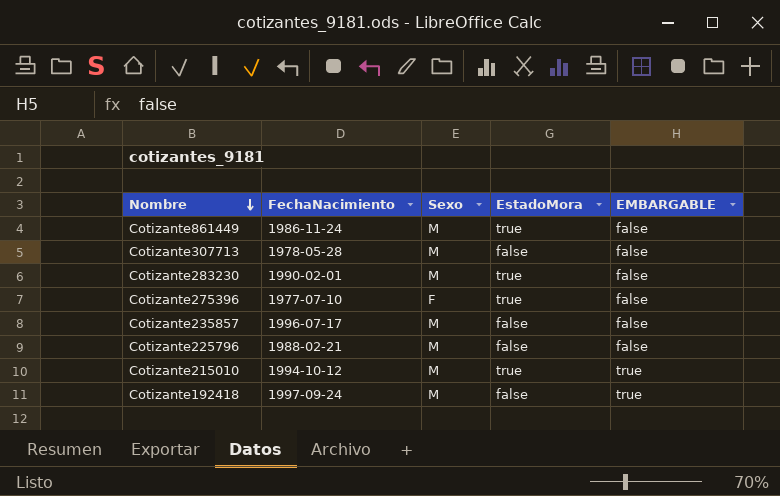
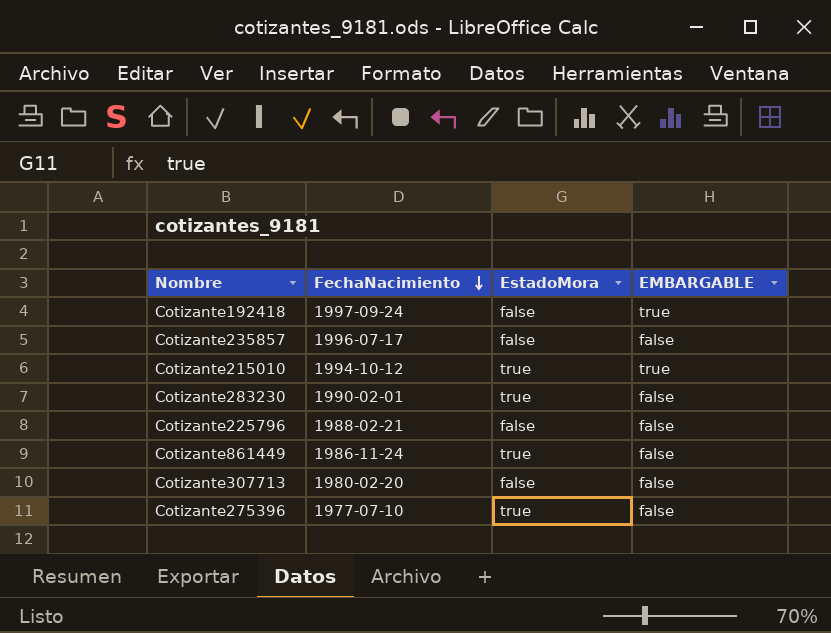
row order: Nombre descending -> FechaNacimiento descending
column Sexo | position: 3 -> none
Cotizante307713 | FechaNacimiento: 1978-05-28 -> 1980-02-20

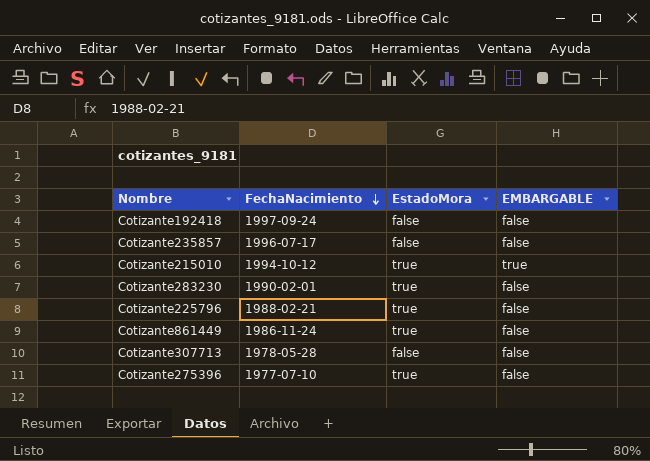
Cotizante192418 | EMBARGABLE: true -> false
Cotizante225796 | EstadoMora: false -> true
Cotizante307713 | FechaNacimiento: 1980-02-20 -> 1978-05-28

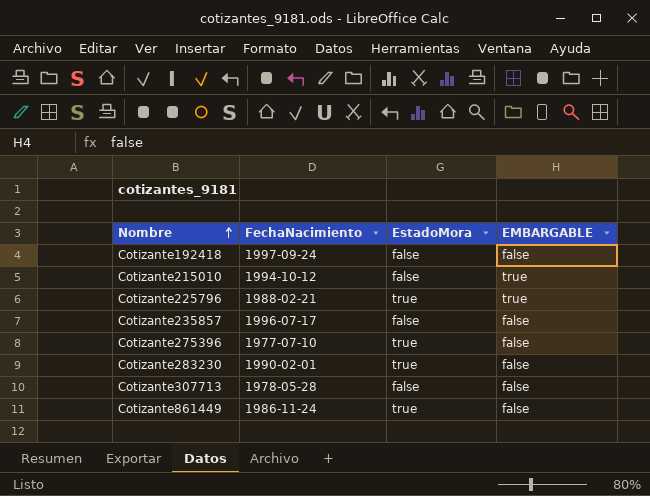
row order: FechaNacimiento descending -> Nombre ascending
Cotizante215010 | EstadoMora: true -> false
Cotizante225796 | EMBARGABLE: false -> true

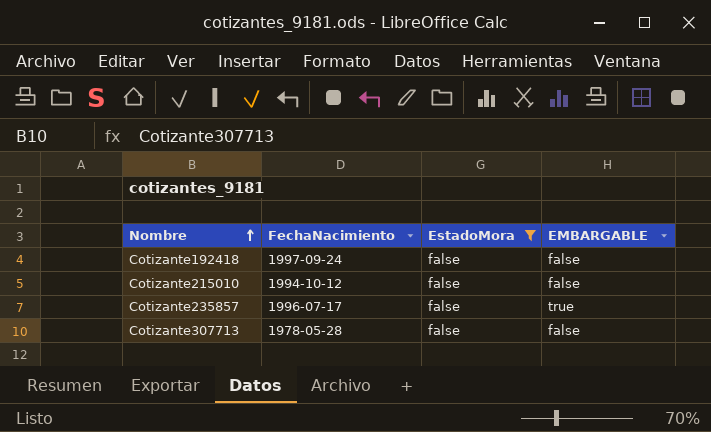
filter: none -> EstadoMora = false
Cotizante215010 | EMBARGABLE: true -> false
Cotizante235857 | EMBARGABLE: false -> true

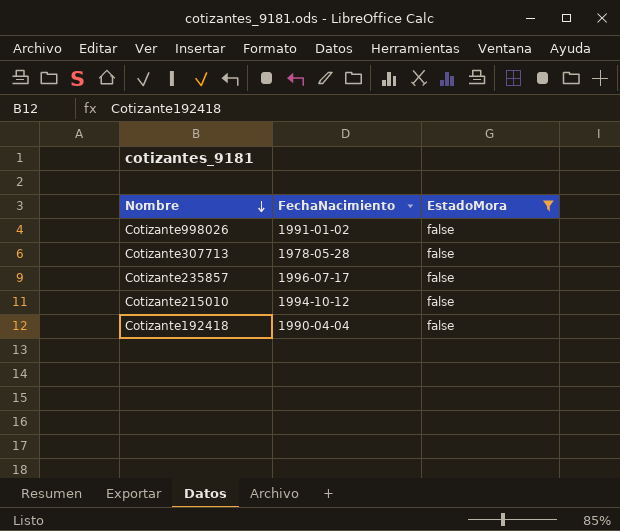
row order: Nombre ascending -> Nombre descending
column EMBARGABLE | position: 4 -> none
row Cotizante998026: none -> 1991-01-02 | false
Cotizante192418 | FechaNacimiento: 1997-09-24 -> 1990-04-04

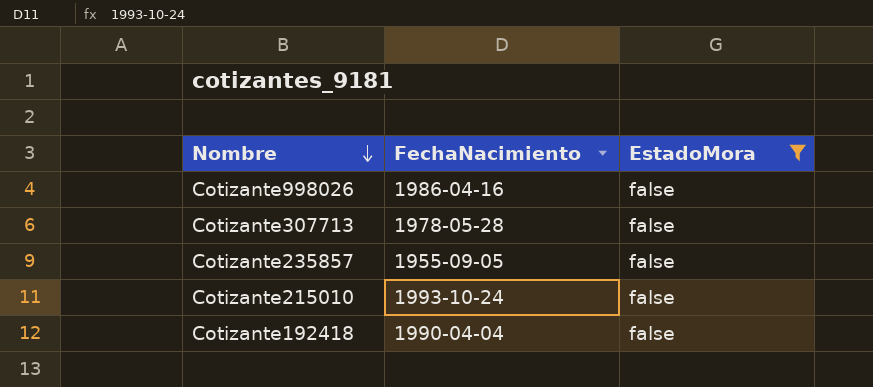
Cotizante998026 | FechaNacimiento: 1991-01-02 -> 1986-04-16
Cotizante235857 | FechaNacimiento: 1996-07-17 -> 1955-09-05
Cotizante215010 | FechaNacimiento: 1994-10-12 -> 1993-10-24

